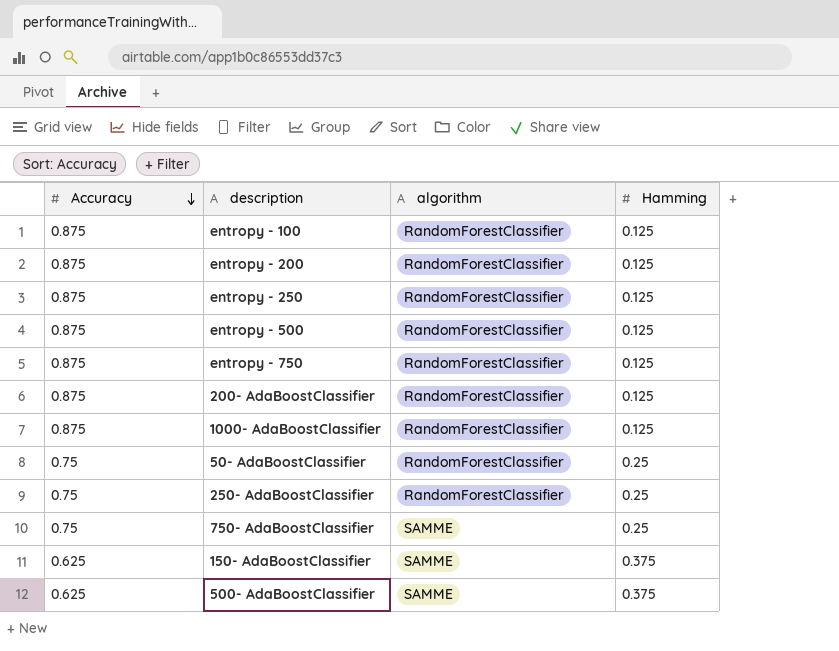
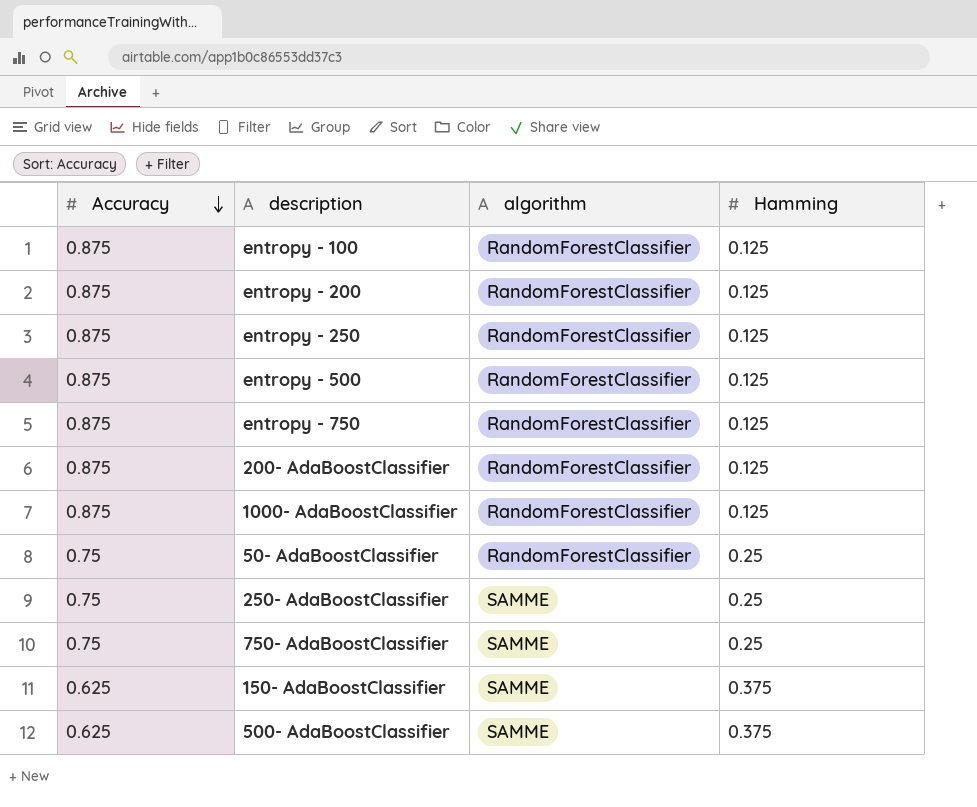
250- AdaBoostClassifier | algorithm: RandomForestClassifier -> SAMME

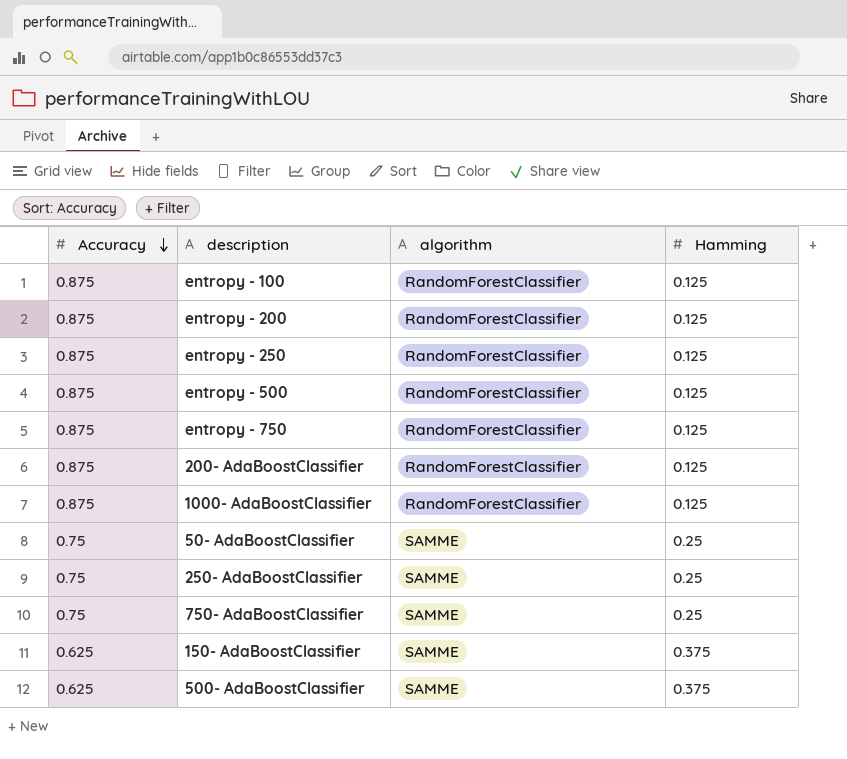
50- AdaBoostClassifier | algorithm: RandomForestClassifier -> SAMME

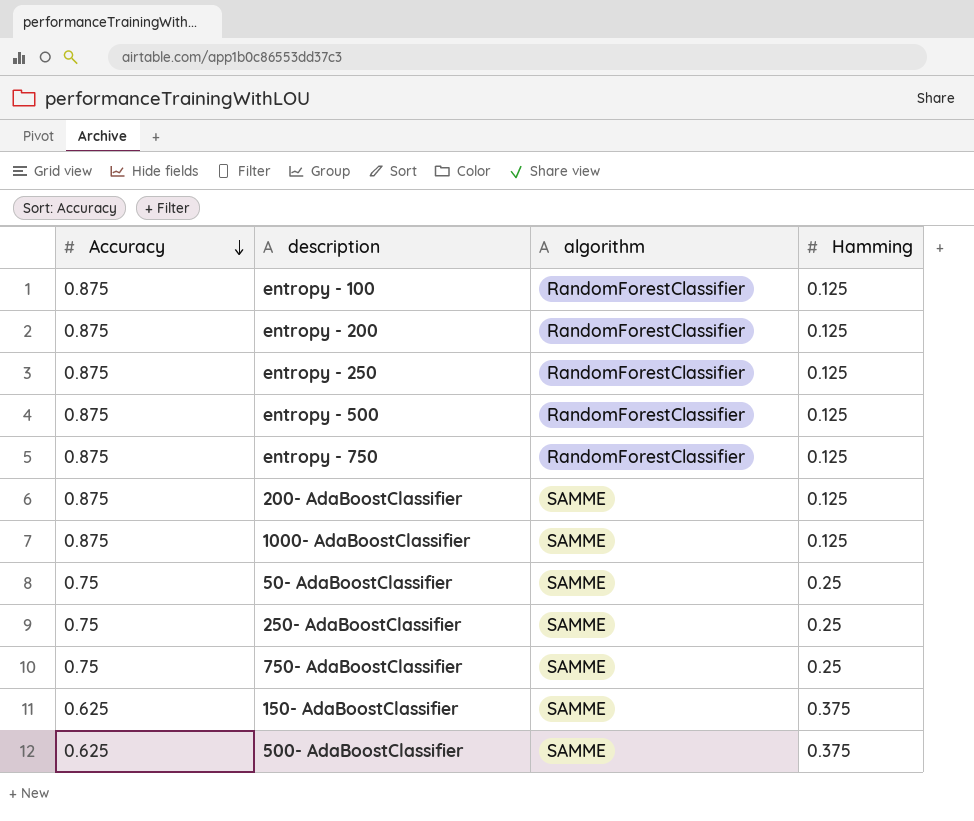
200- AdaBoostClassifier | algorithm: RandomForestClassifier -> SAMME
1000- AdaBoostClassifier | algorithm: RandomForestClassifier -> SAMME

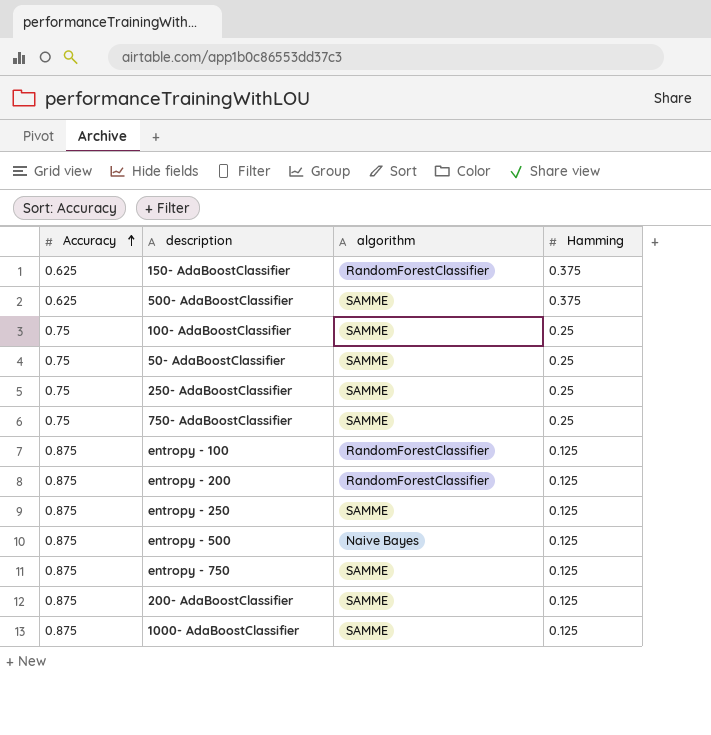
row order: Accuracy descending -> Accuracy ascending
150- AdaBoostClassifier | algorithm: SAMME -> RandomForestClassifier
row 100- AdaBoostClassifier: none -> 0.75 | SAMME | 0.25
entropy - 250 | algorithm: RandomForestClassifier -> SAMME
entropy - 500 | algorithm: RandomForestClassifier -> Naive Bayes
entropy - 750 | algorithm: RandomForestClassifier -> SAMME

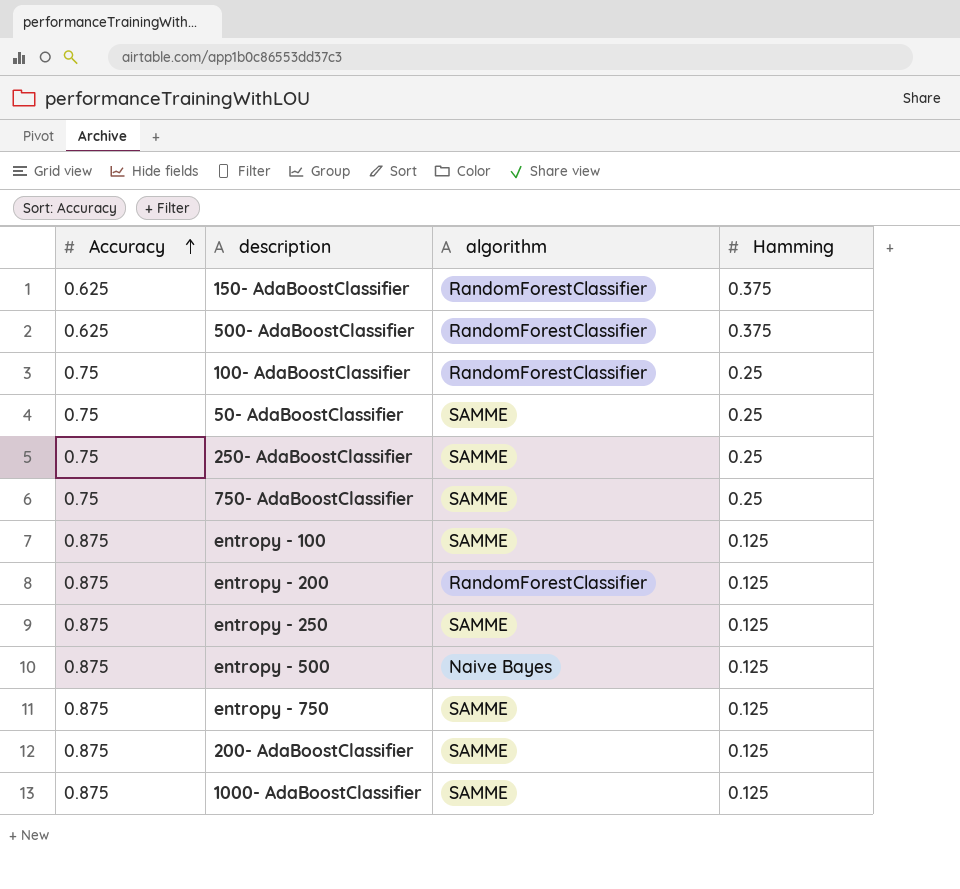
500- AdaBoostClassifier | algorithm: SAMME -> RandomForestClassifier
100- AdaBoostClassifier | algorithm: SAMME -> RandomForestClassifier
entropy - 100 | algorithm: RandomForestClassifier -> SAMME

